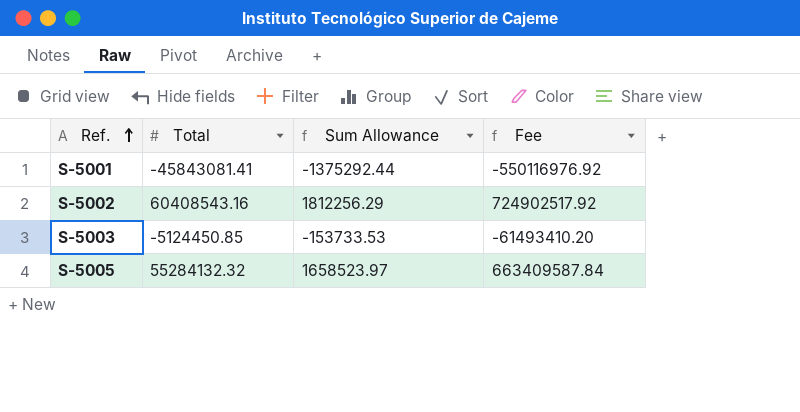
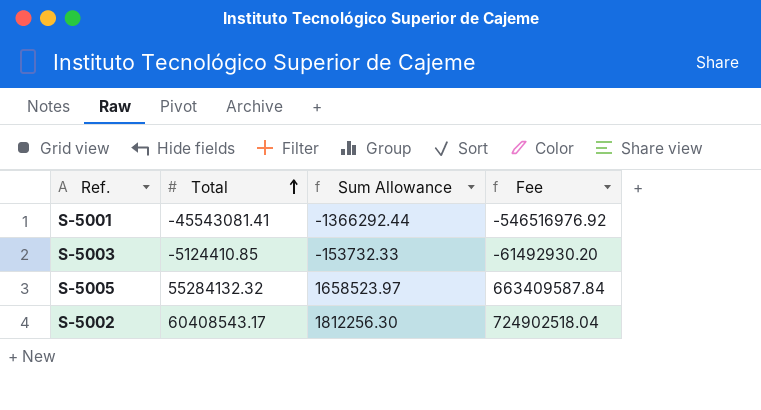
row order: Ref. ascending -> Total ascending
S-5001 | Total: -45843081.41 -> -45543081.41
S-5001 | Sum Allowance: -1375292.44 -> -1366292.44
S-5001 | Fee: -550116976.92 -> -546516976.92
S-5003 | Total: -5124450.85 -> -5124410.85
S-5003 | Sum Allowance: -153733.53 -> -153732.33
S-5003 | Fee: -61493410.20 -> -61492930.20
S-5002 | Total: 60408543.16 -> 60408543.17
S-5002 | Sum Allowance: 1812256.29 -> 1812256.30
S-5002 | Fee: 724902517.92 -> 724902518.04

